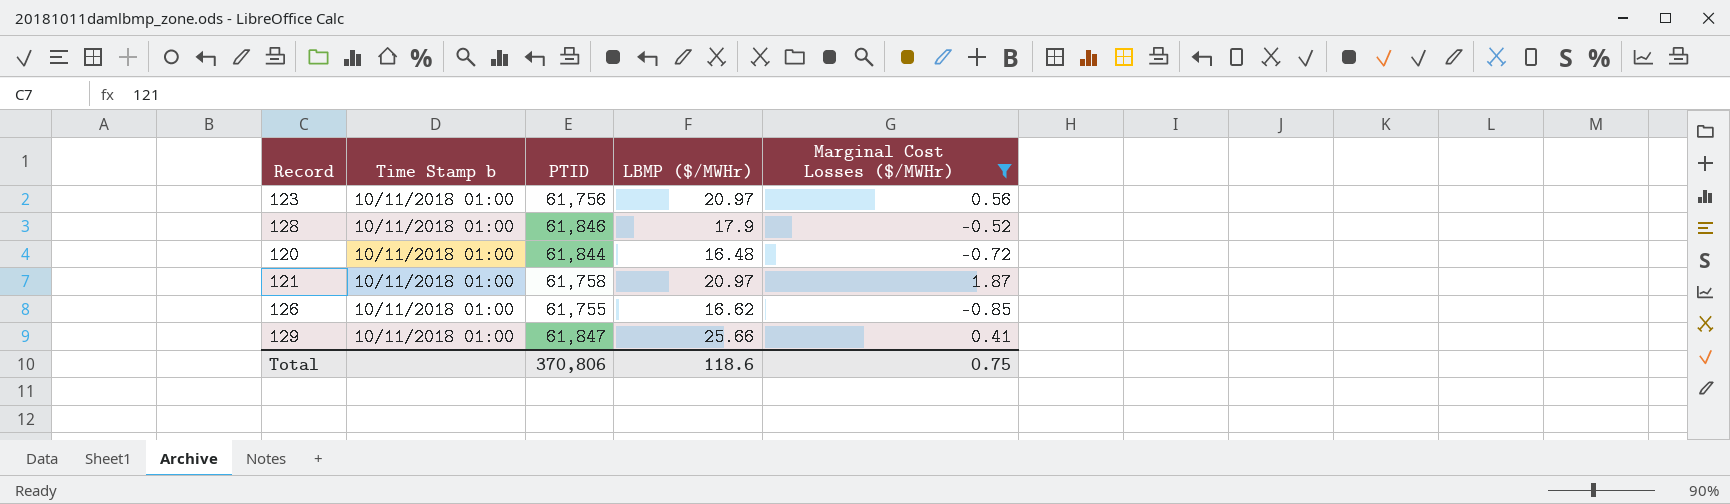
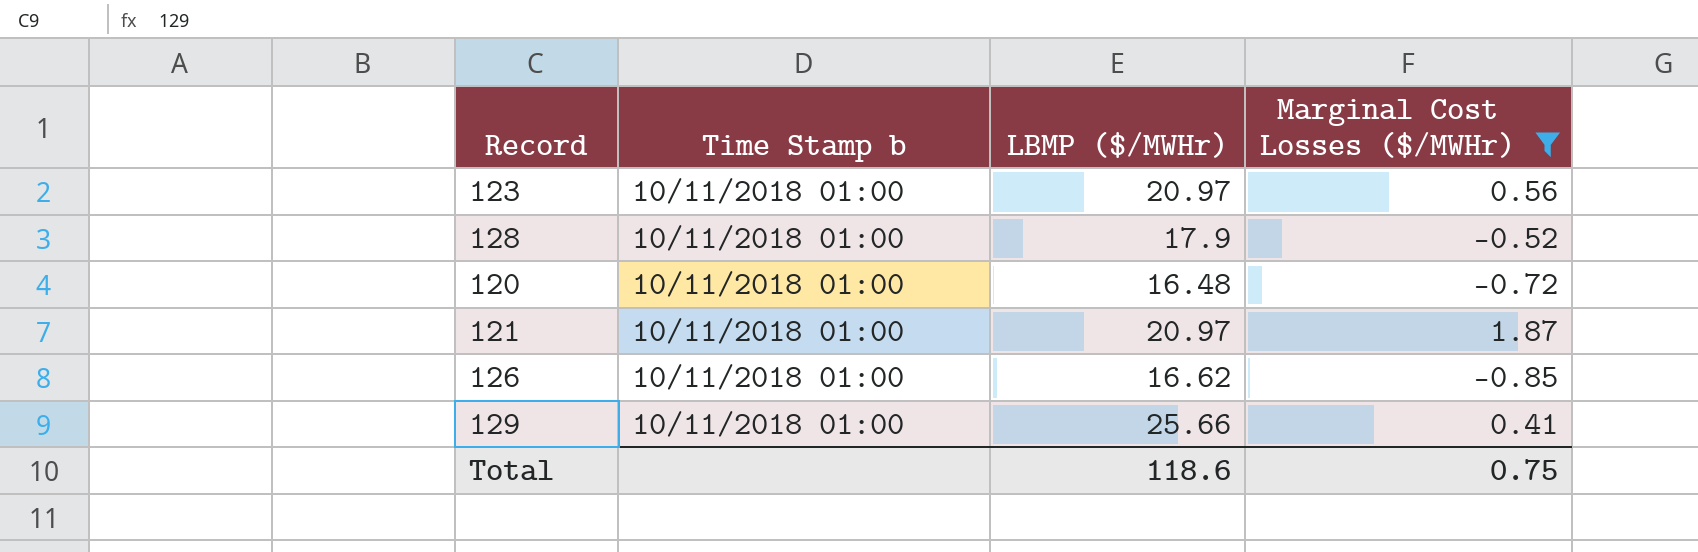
column PTID | position: 3 -> none

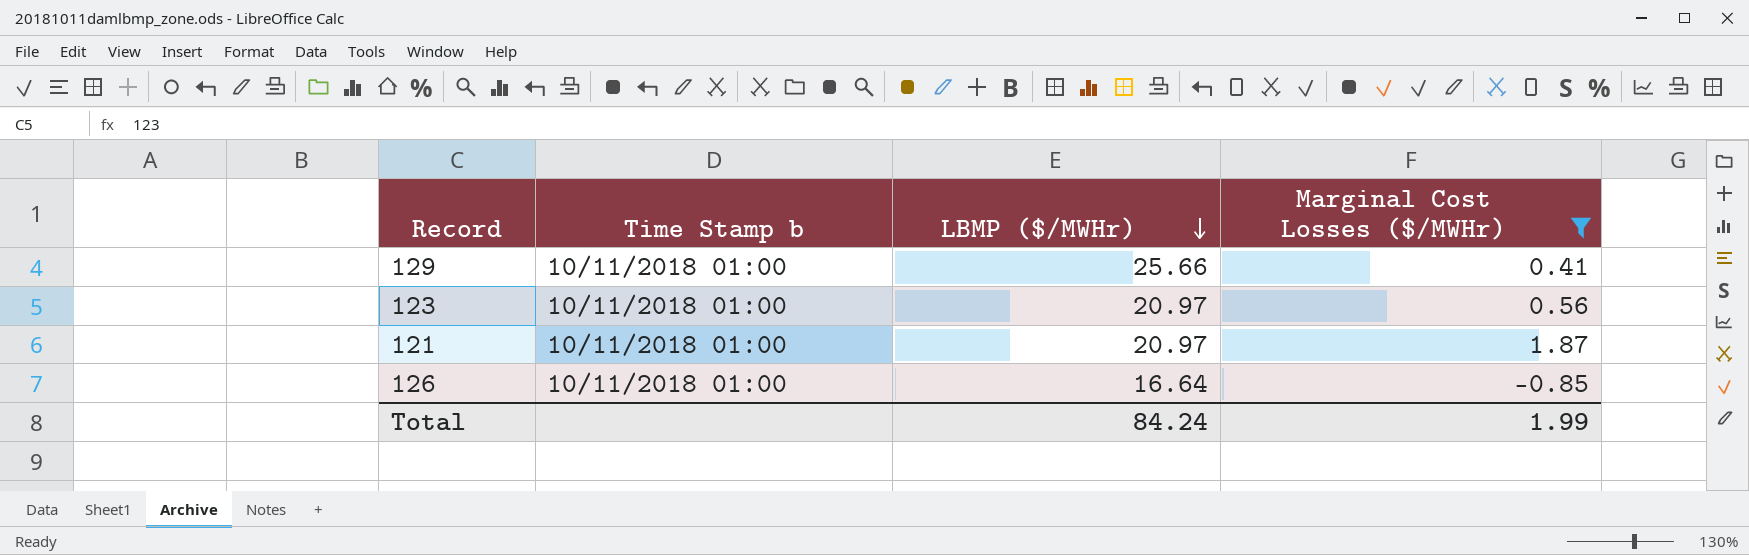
row order: none -> LBMP ($/MWHr) descending
row 128: 10/11/2018 01:00 | 17.9 | -0.52 -> none
row 120: 10/11/2018 01:00 | 16.48 | -0.72 -> none
126 | LBMP ($/MWHr): 16.62 -> 16.64
Total | LBMP ($/MWHr): 118.6 -> 84.24
Total | Marginal Cost Losses ($/MWHr): 0.75 -> 1.99

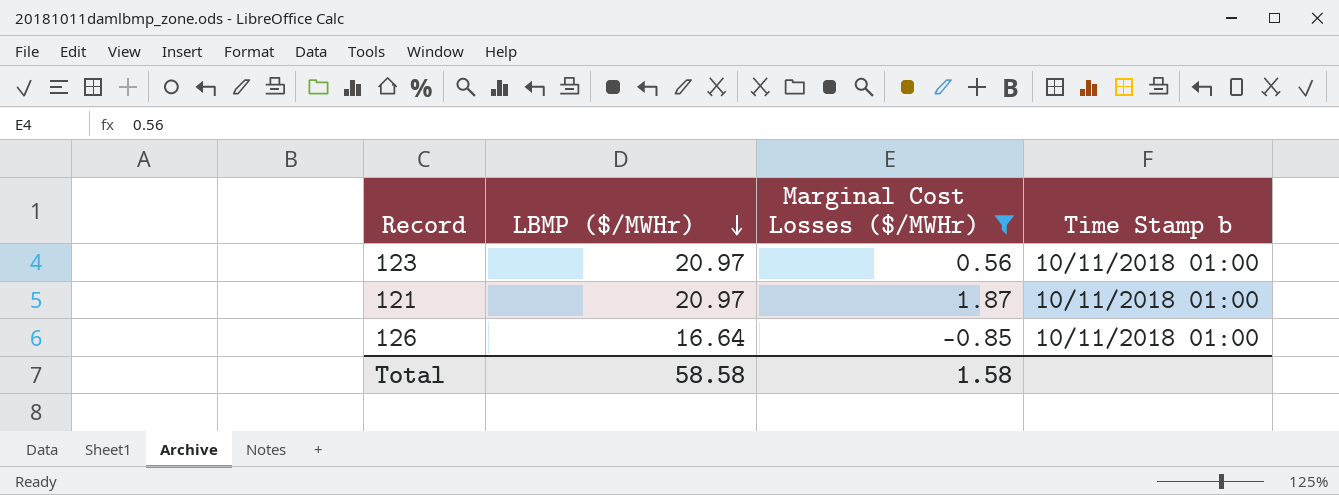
column Time Stamp b | position: 2 -> 4
row 129: 10/11/2018 01:00 | 25.66 | 0.41 -> none
Total | LBMP ($/MWHr): 84.24 -> 58.58
Total | Marginal Cost Losses ($/MWHr): 1.99 -> 1.58

